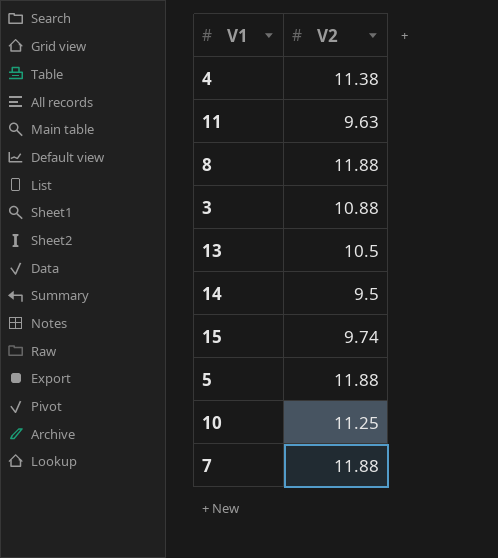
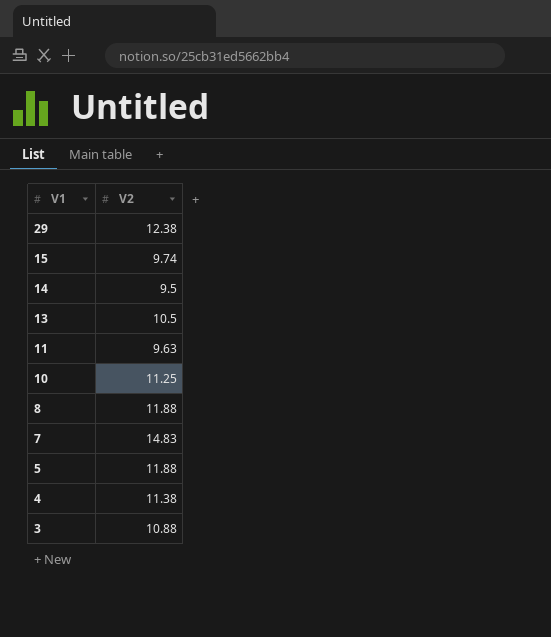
row order: none -> V1 descending
row 29: none -> 12.38
7 | V2: 11.88 -> 14.83

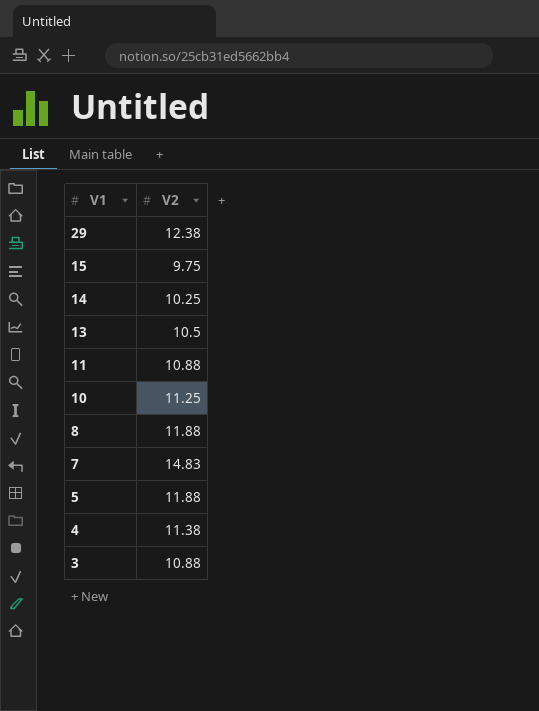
15 | V2: 9.74 -> 9.75
14 | V2: 9.5 -> 10.25
11 | V2: 9.63 -> 10.88

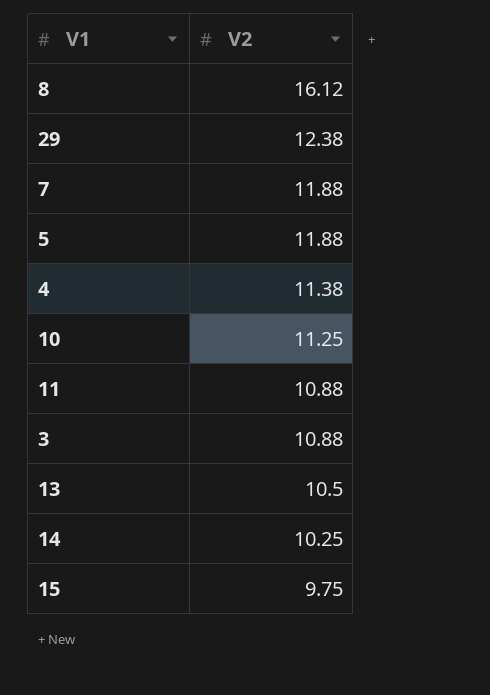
row order: V1 descending -> V2 descending
8 | V2: 11.88 -> 16.12
7 | V2: 14.83 -> 11.88

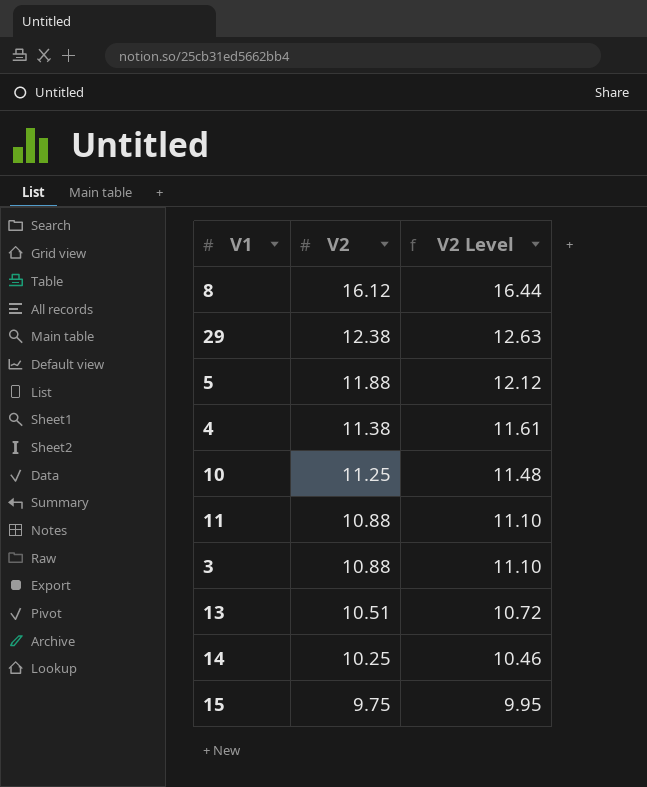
column V2 Level | formula: none -> [V2] * 1.02
row 7: 11.88 -> none
13 | V2: 10.5 -> 10.51

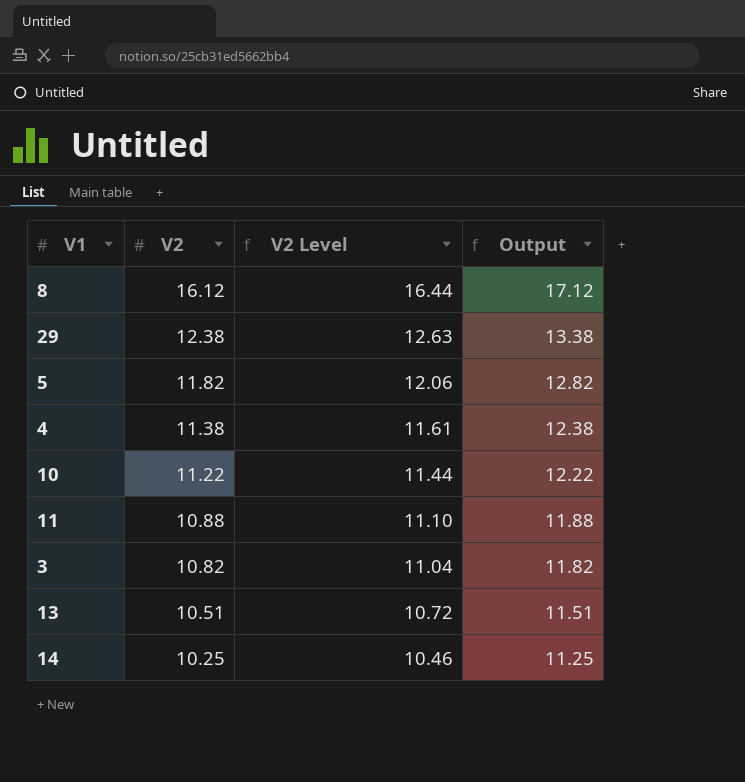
column Output | formula: none -> [V2] + 1
row 15: 9.75 | 9.95 -> none
5 | V2: 11.88 -> 11.82
5 | V2 Level: 12.12 -> 12.06
10 | V2: 11.25 -> 11.22
10 | V2 Level: 11.48 -> 11.44
3 | V2: 10.88 -> 10.82
3 | V2 Level: 11.10 -> 11.04

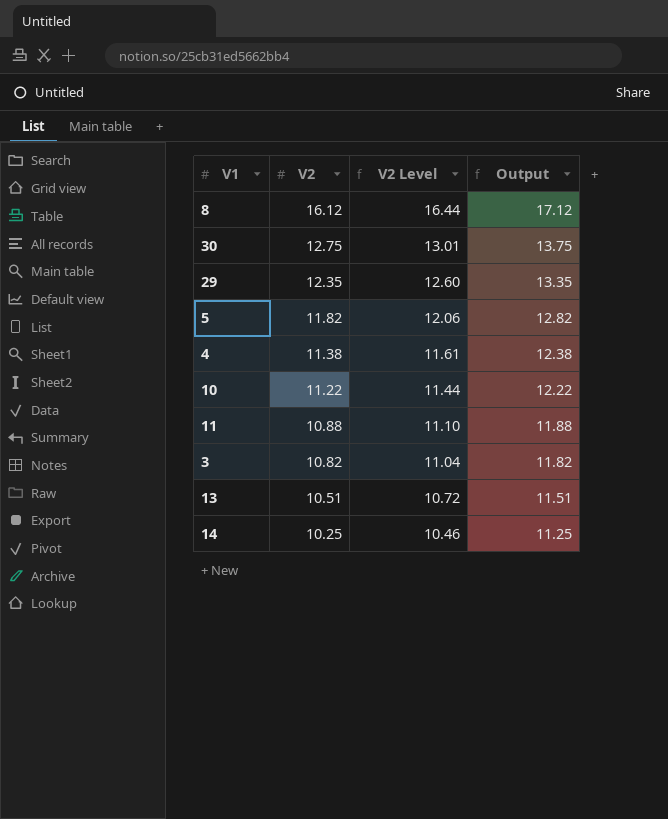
row 30: none -> 12.75 | 13.01 | 13.75
29 | V2: 12.38 -> 12.35
29 | V2 Level: 12.63 -> 12.60
29 | Output: 13.38 -> 13.35

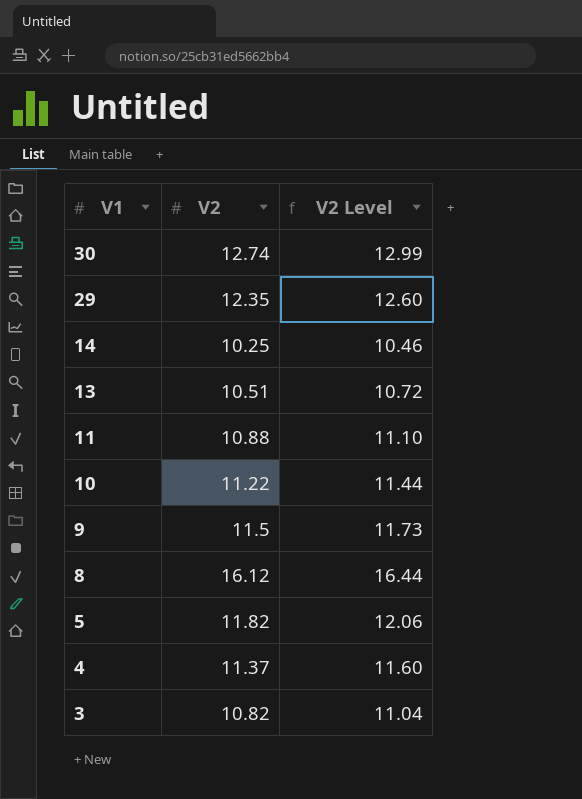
row order: V2 descending -> V1 descending
column Output | formula: [V2] + 1 -> none
30 | V2: 12.75 -> 12.74
30 | V2 Level: 13.01 -> 12.99
row 9: none -> 11.5 | 11.73
4 | V2: 11.38 -> 11.37
4 | V2 Level: 11.61 -> 11.60

